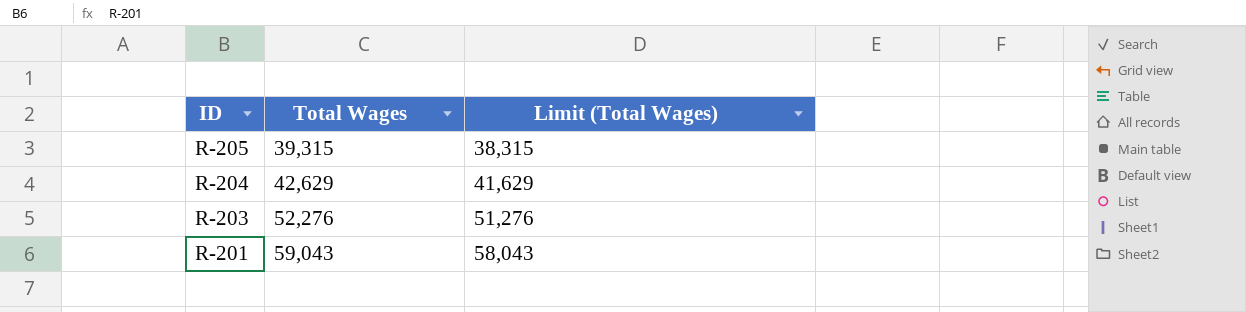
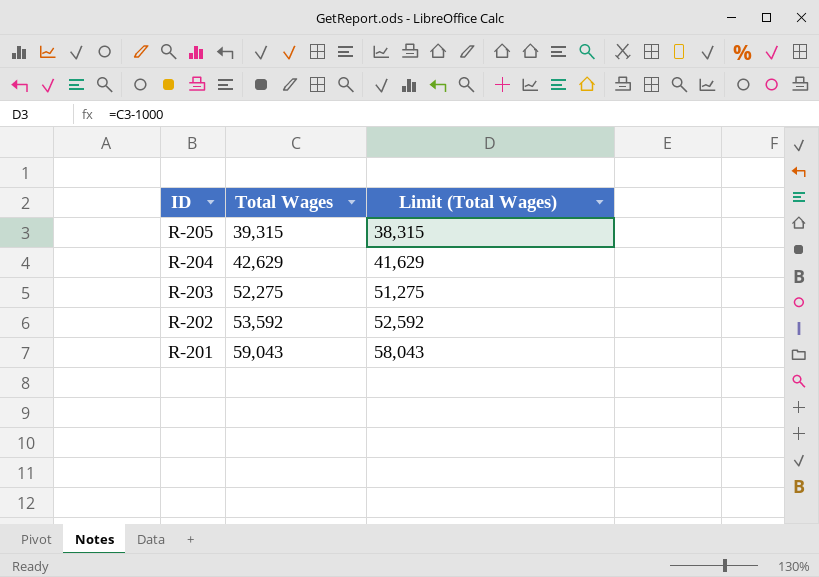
R-203 | Total Wages: 52,276 -> 52,275
R-203 | Limit (Total Wages): 51,276 -> 51,275
row R-202: none -> 53,592 | 52,592

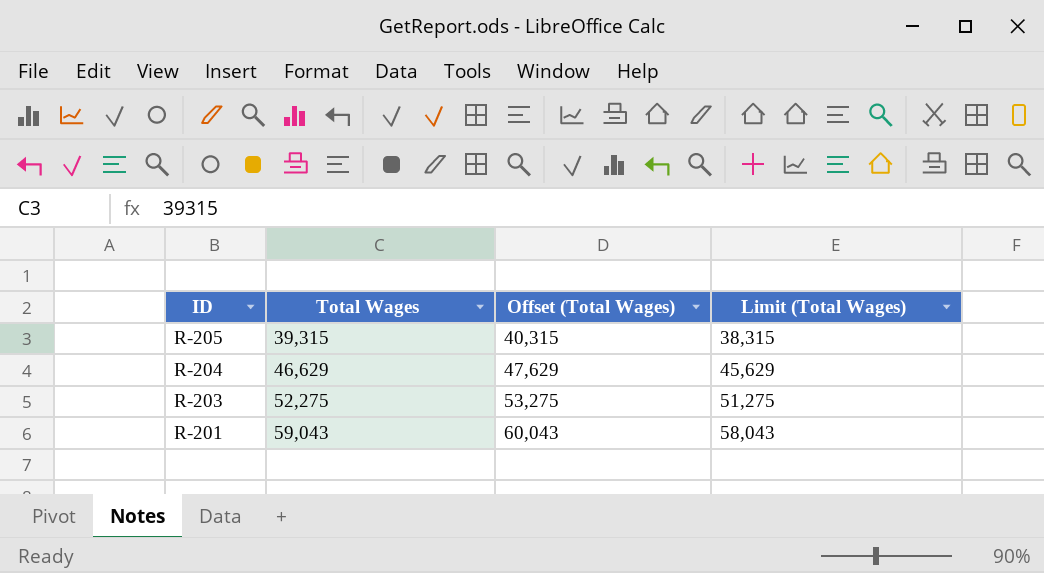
column Offset (Total Wages) | formula: none -> [Total Wages] + 1000
row R-202: 53,592 | 52,592 -> none
R-204 | Total Wages: 42,629 -> 46,629
R-204 | Limit (Total Wages): 41,629 -> 45,629

